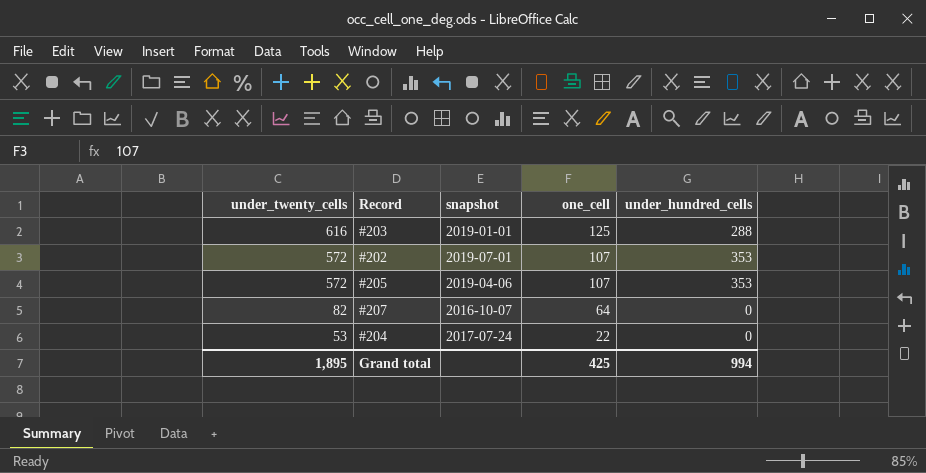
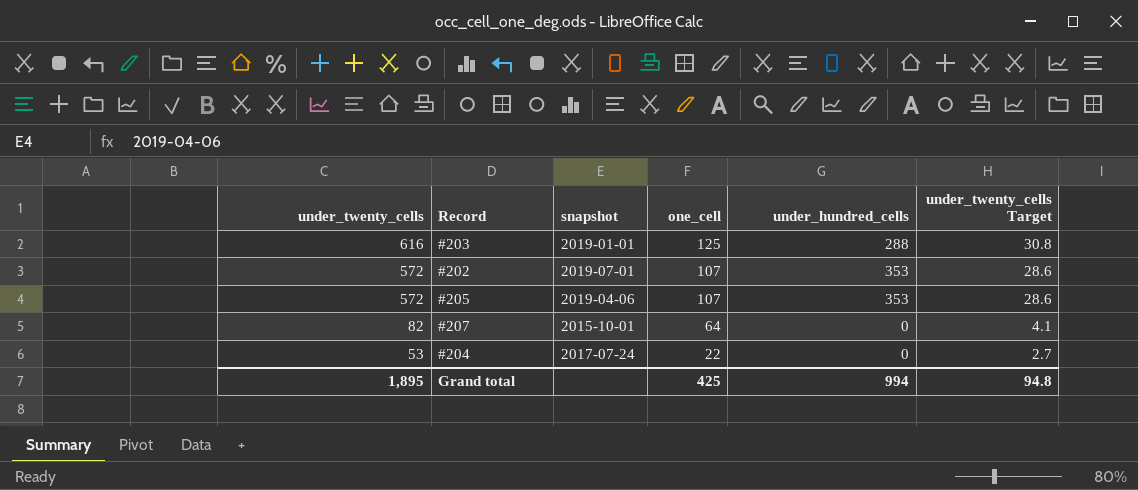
column under_twenty_cells Target | formula: none -> [under_twenty_cells] * 0.05
#207 | snapshot: 2016-10-07 -> 2015-10-01

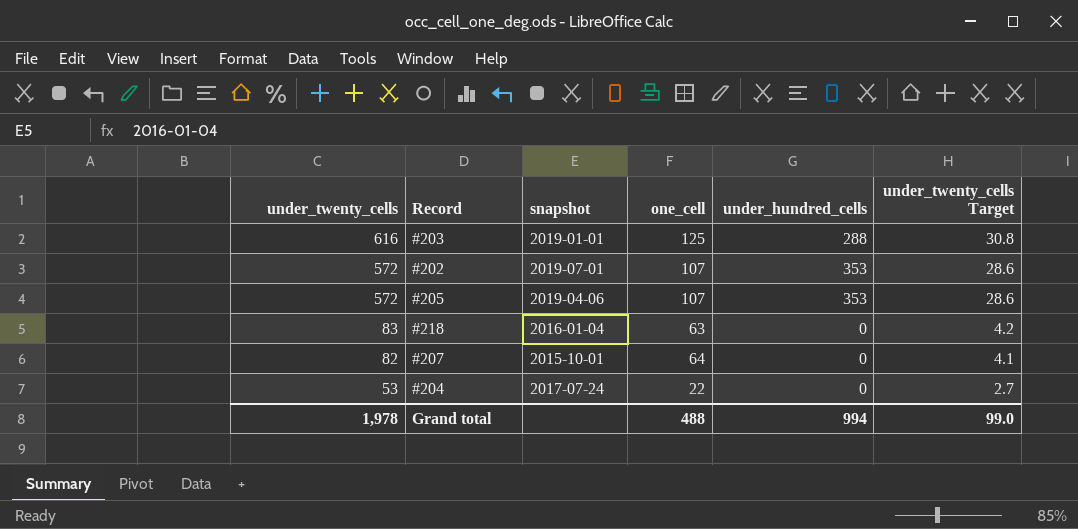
row #218: none -> 83 | 2016-01-04 | 63 | 0 | 4.2
Grand total | under_twenty_cells: 1,895 -> 1,978
Grand total | one_cell: 425 -> 488
Grand total | under_twenty_cells Target: 94.8 -> 99.0

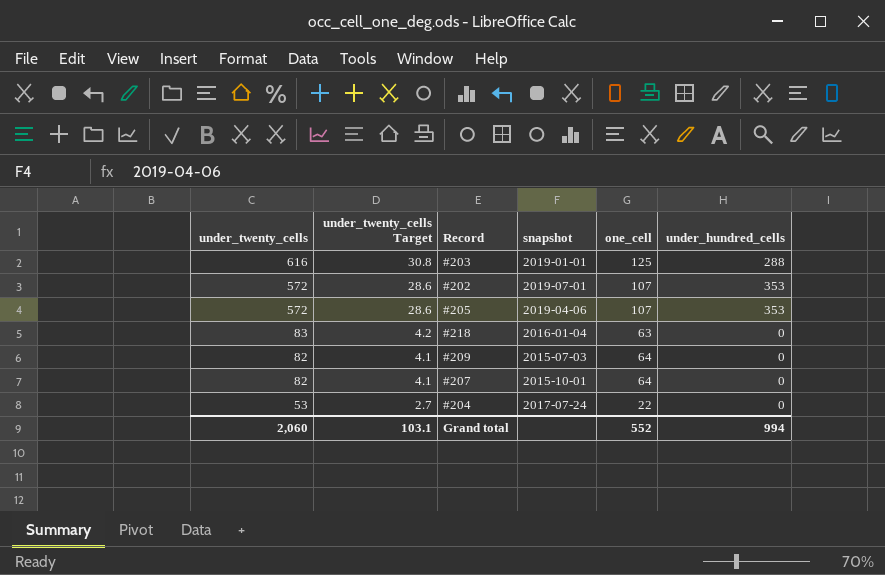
column under_twenty_cells Target | position: 6 -> 2
row #209: none -> 82 | 4.1 | 2015-07-03 | 64 | 0
Grand total | under_twenty_cells: 1,978 -> 2,060
Grand total | under_twenty_cells Target: 99.0 -> 103.1
Grand total | one_cell: 488 -> 552

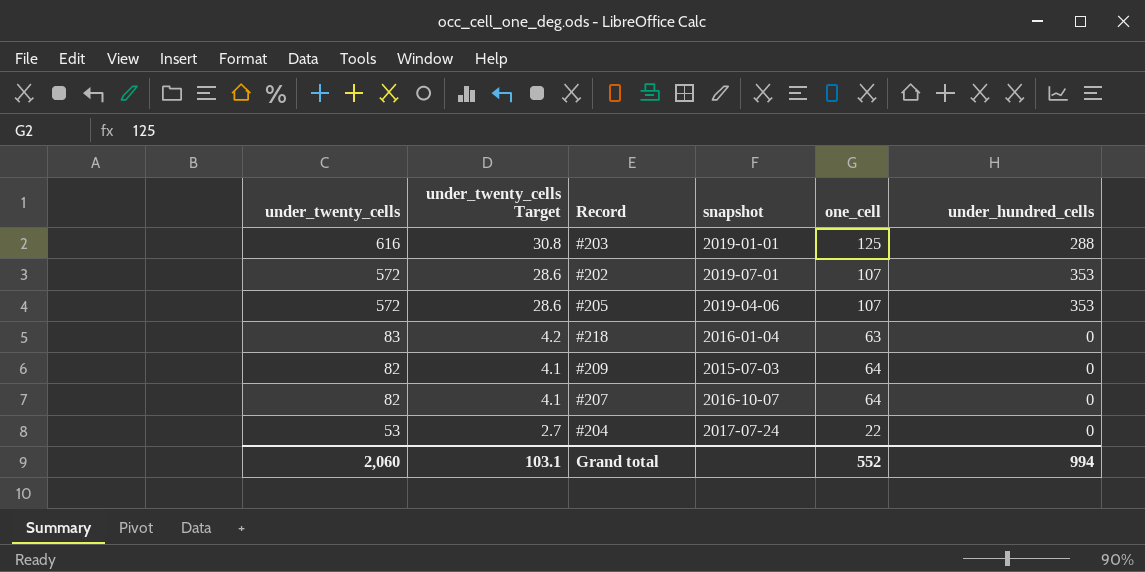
#207 | snapshot: 2015-10-01 -> 2016-10-07

